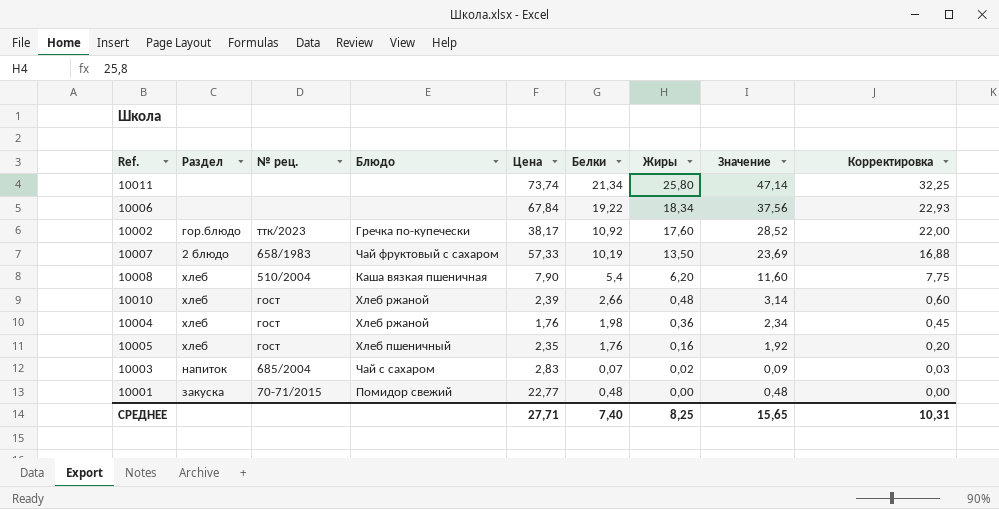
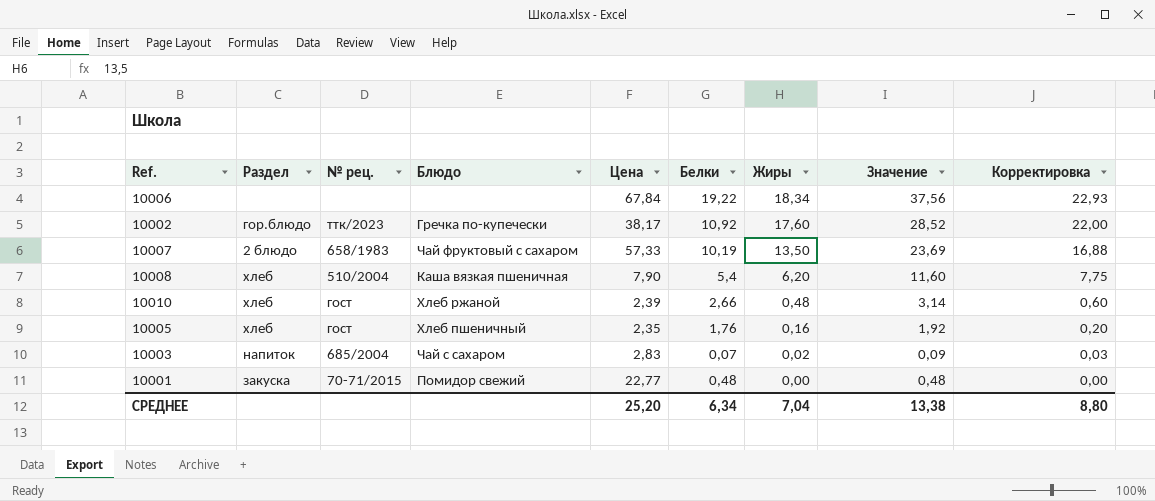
row 10011: none | none | none | 73,74 | 21,34 | 25,80 | 47,14 | 32,25 -> none
row 10004: хлеб | гост | Хлеб ржаной | 1,76 | 1,98 | 0,36 | 2,34 | 0,45 -> none
СРЕДНЕЕ | Цена: 27,71 -> 25,20
СРЕДНЕЕ | Белки: 7,40 -> 6,34
СРЕДНЕЕ | Жиры: 8,25 -> 7,04
СРЕДНЕЕ | Значение: 15,65 -> 13,38
СРЕДНЕЕ | Корректировка: 10,31 -> 8,80

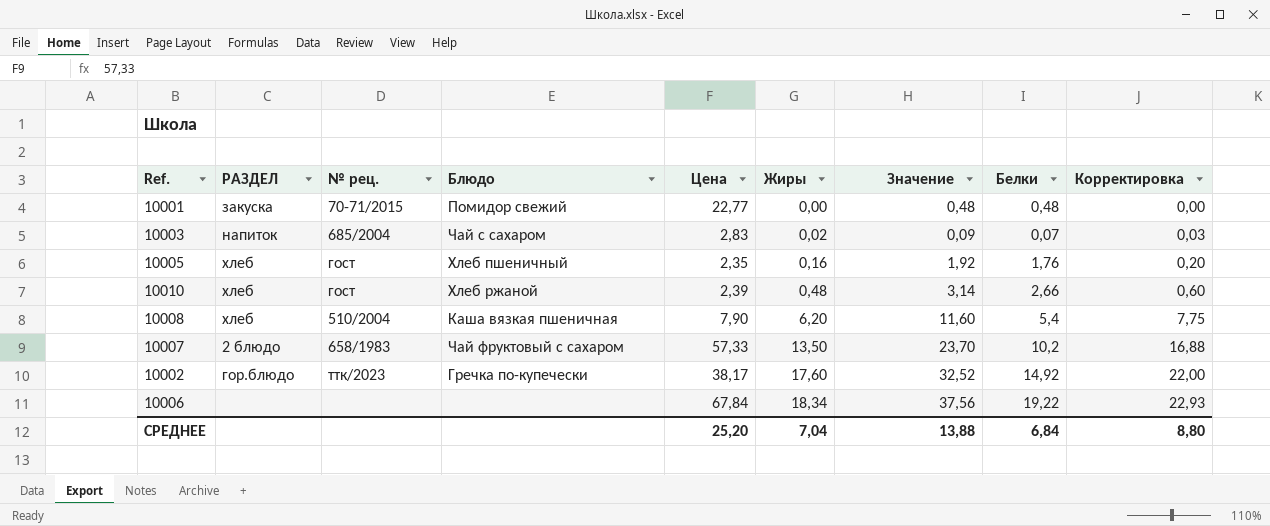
row order: Жиры descending -> Жиры ascending
column name: Раздел -> РАЗДЕЛ
column Белки | position: 6 -> 8
10007 | Значение: 23,69 -> 23,70
10007 | Белки: 10,19 -> 10,2
10002 | Значение: 28,52 -> 32,52
10002 | Белки: 10,92 -> 14,92
СРЕДНЕЕ | Значение: 13,38 -> 13,88
СРЕДНЕЕ | Белки: 6,34 -> 6,84

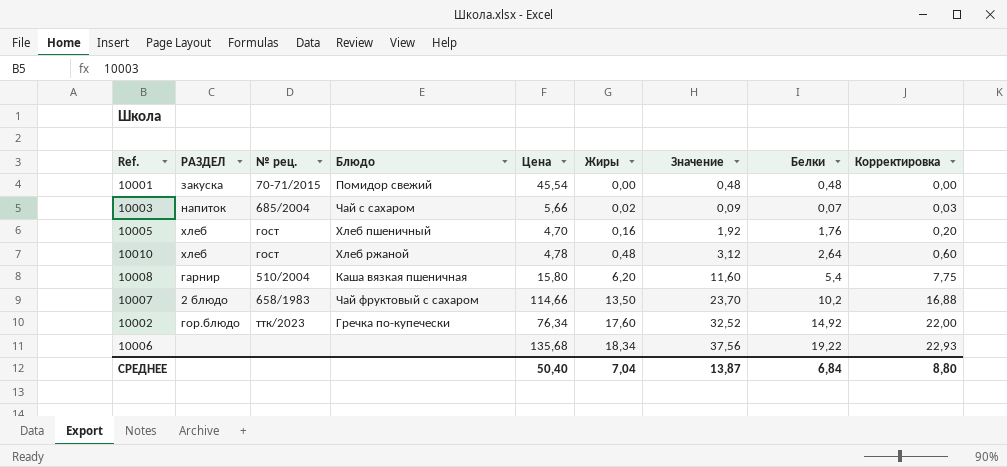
10001 | Цена: 22,77 -> 45,54
10003 | Цена: 2,83 -> 5,66
10005 | Цена: 2,35 -> 4,70
10010 | Цена: 2,39 -> 4,78
10010 | Значение: 3,14 -> 3,12
10010 | Белки: 2,66 -> 2,64
10008 | РАЗДЕЛ: хлеб -> гарнир
10008 | Цена: 7,90 -> 15,80
10007 | Цена: 57,33 -> 114,66
10002 | Цена: 38,17 -> 76,34
10006 | Цена: 67,84 -> 135,68
СРЕДНЕЕ | Цена: 25,20 -> 50,40
СРЕДНЕЕ | Значение: 13,88 -> 13,87

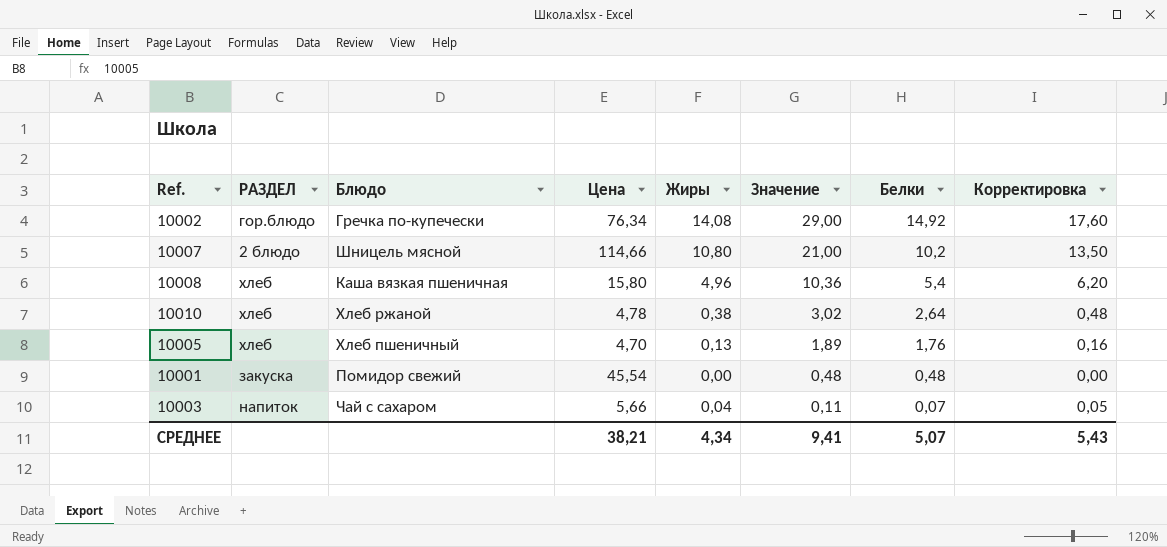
row order: Жиры ascending -> Значение descending
column № рец. | position: 3 -> none
row 10006: none | none | none | 135,68 | 18,34 | 37,56 | 19,22 | 22,93 -> none
10002 | Жиры: 17,60 -> 14,08
10002 | Значение: 32,52 -> 29,00
10002 | Корректировка: 22,00 -> 17,60
10007 | Блюдо: Чай фруктовый с сахаром -> Шницель мясной
10007 | Жиры: 13,50 -> 10,80
10007 | Значение: 23,70 -> 21,00
10007 | Корректировка: 16,88 -> 13,50
10008 | РАЗДЕЛ: гарнир -> хлеб
10008 | Жиры: 6,20 -> 4,96
10008 | Значение: 11,60 -> 10,36
10008 | Корректировка: 7,75 -> 6,20
10010 | Жиры: 0,48 -> 0,38
10010 | Значение: 3,12 -> 3,02
10010 | Корректировка: 0,60 -> 0,48
10005 | Жиры: 0,16 -> 0,13
10005 | Значение: 1,92 -> 1,89
10005 | Корректировка: 0,20 -> 0,16
10003 | Жиры: 0,02 -> 0,04
10003 | Значение: 0,09 -> 0,11
10003 | Корректировка: 0,03 -> 0,05
СРЕДНЕЕ | Цена: 50,40 -> 38,21
СРЕДНЕЕ | Жиры: 7,04 -> 4,34
СРЕДНЕЕ | Значение: 13,87 -> 9,41
СРЕДНЕЕ | Белки: 6,84 -> 5,07
СРЕДНЕЕ | Корректировка: 8,80 -> 5,43

